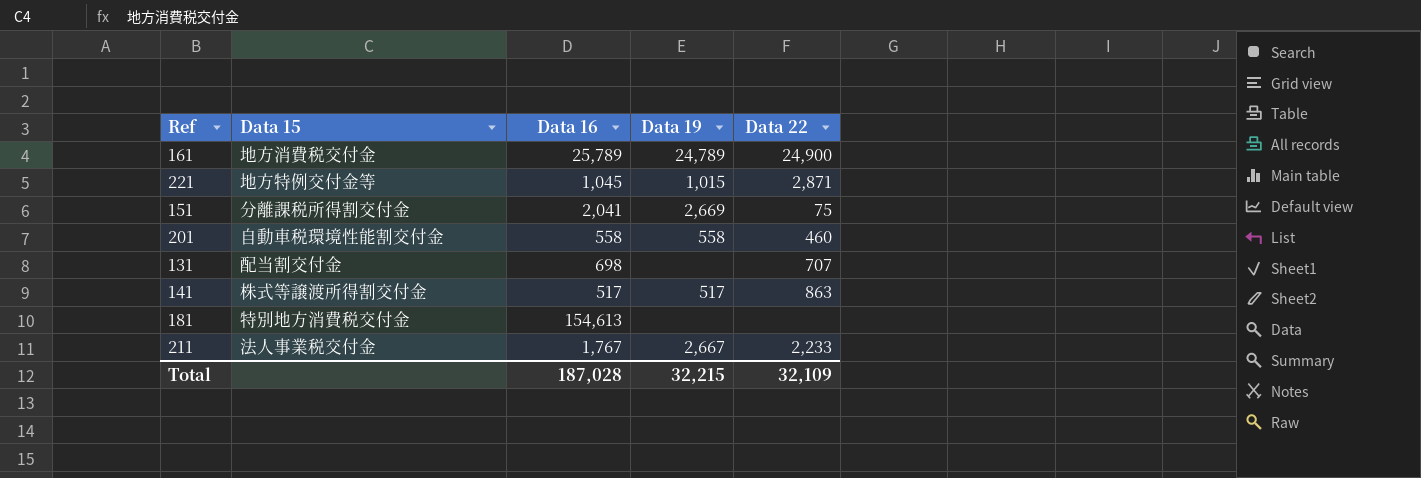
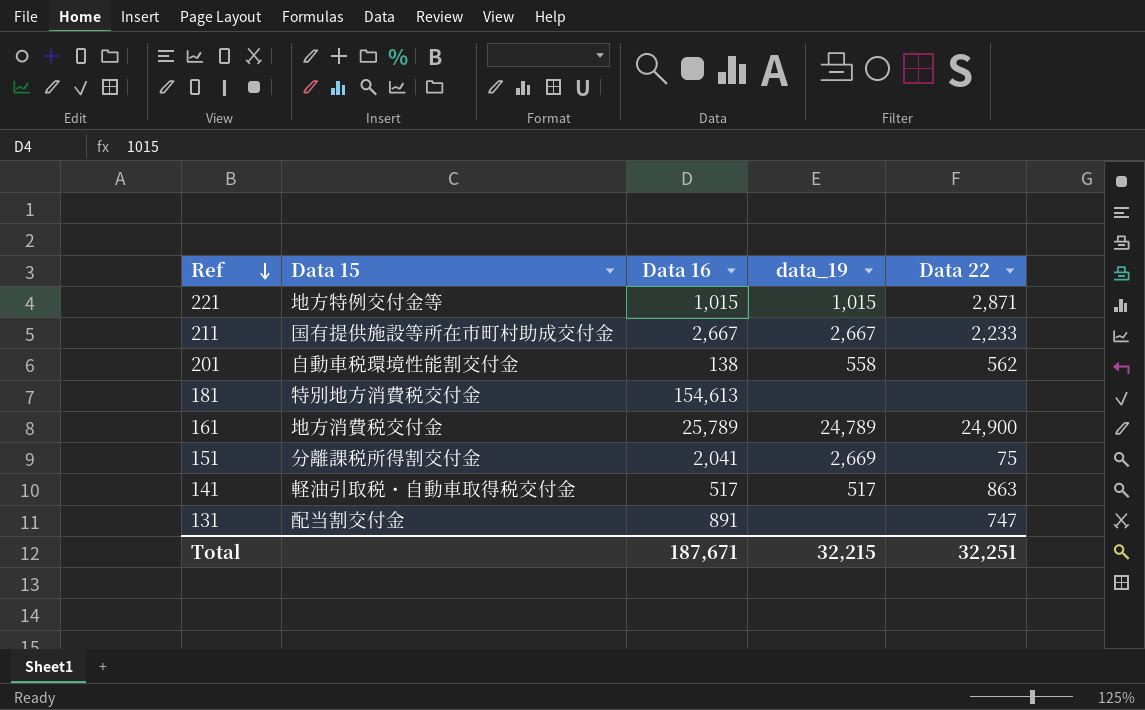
row order: none -> Ref descending
column name: Data 19 -> data_19
221 | Data 16: 1,045 -> 1,015
211 | Data 15: 法人事業税交付金 -> 国有提供施設等所在市町村助成交付金
211 | Data 16: 1,767 -> 2,667
201 | Data 16: 558 -> 138
201 | Data 22: 460 -> 562
141 | Data 15: 株式等譲渡所得割交付金 -> 軽油引取税・自動車取得税交付金
131 | Data 16: 698 -> 891
131 | Data 22: 707 -> 747
Total | Data 16: 187,028 -> 187,671
Total | Data 22: 32,109 -> 32,251

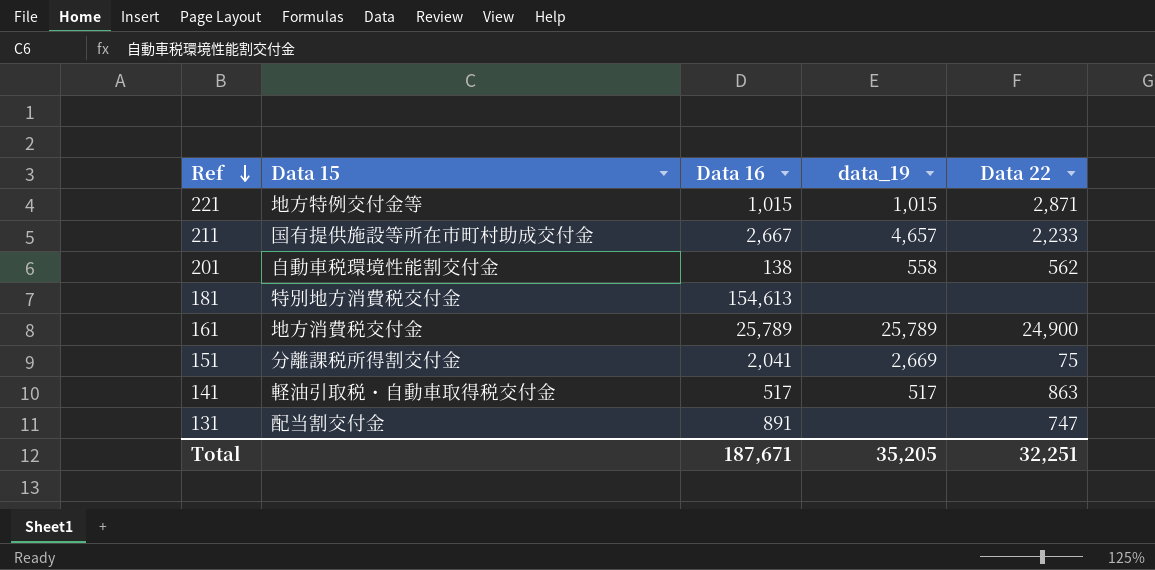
211 | data_19: 2,667 -> 4,657
161 | data_19: 24,789 -> 25,789
Total | data_19: 32,215 -> 35,205

